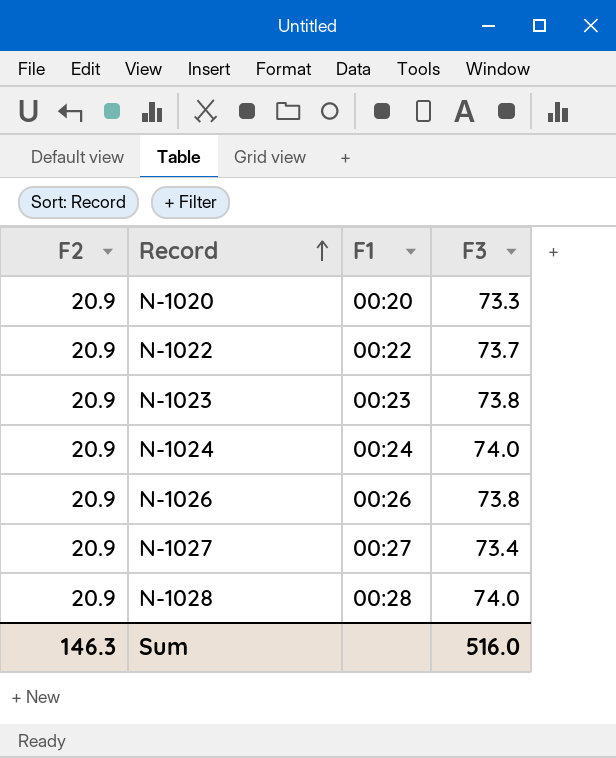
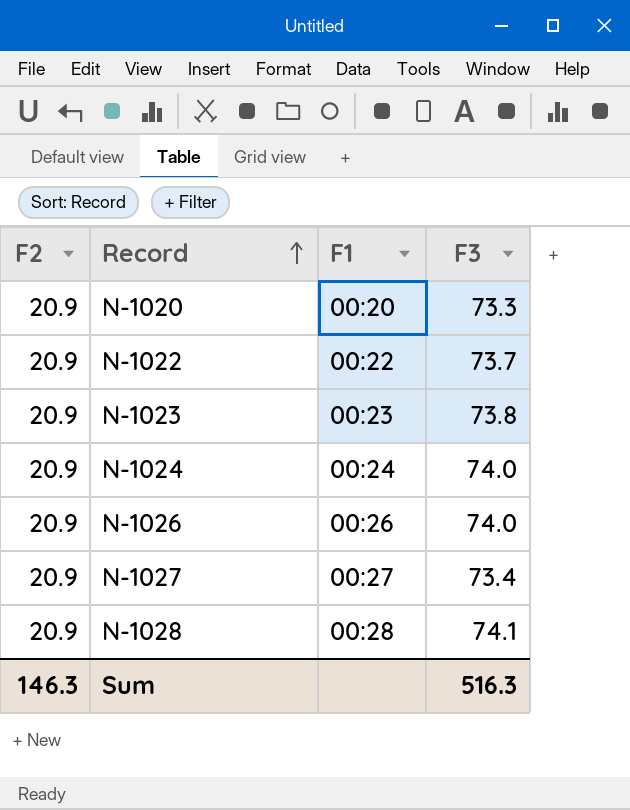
N-1026 | F3: 73.8 -> 74.0
N-1028 | F3: 74.0 -> 74.1
Sum | F3: 516.0 -> 516.3

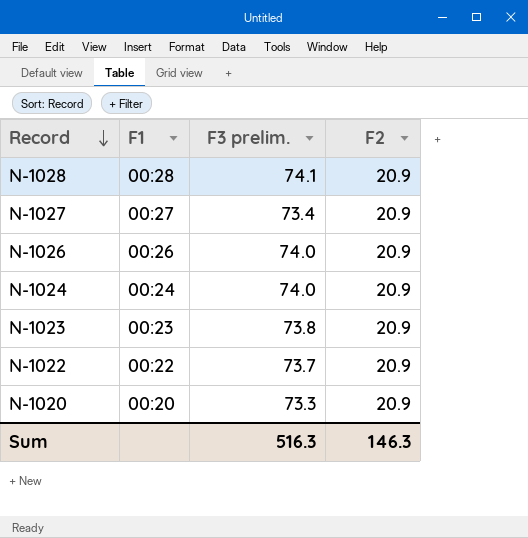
row order: Record ascending -> Record descending
column name: F3 -> F3 prelim.
column F2 | position: 1 -> 4

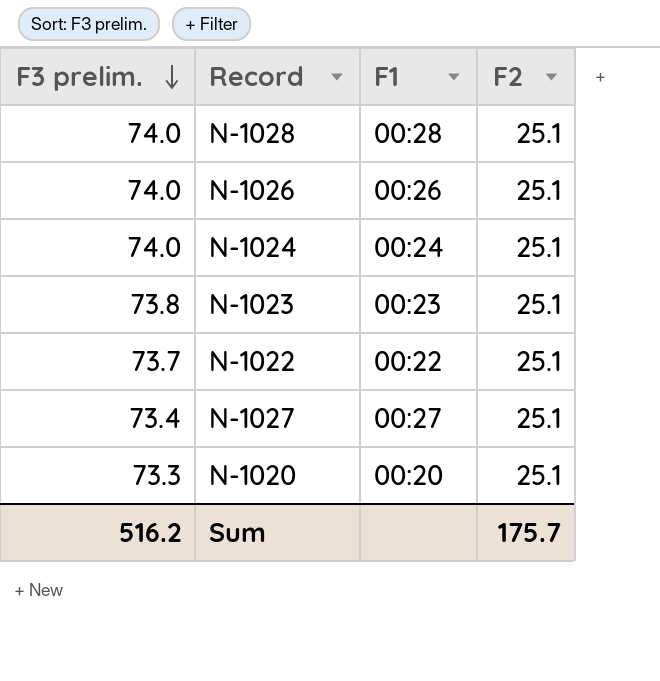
row order: Record descending -> F3 prelim. descending
column F3 prelim. | position: 3 -> 1
N-1028 | F3 prelim.: 74.1 -> 74.0
N-1028 | F2: 20.9 -> 25.1
N-1026 | F2: 20.9 -> 25.1
N-1024 | F2: 20.9 -> 25.1
N-1023 | F2: 20.9 -> 25.1
N-1022 | F2: 20.9 -> 25.1
N-1027 | F2: 20.9 -> 25.1
N-1020 | F2: 20.9 -> 25.1
Sum | F3 prelim.: 516.3 -> 516.2
Sum | F2: 146.3 -> 175.7

